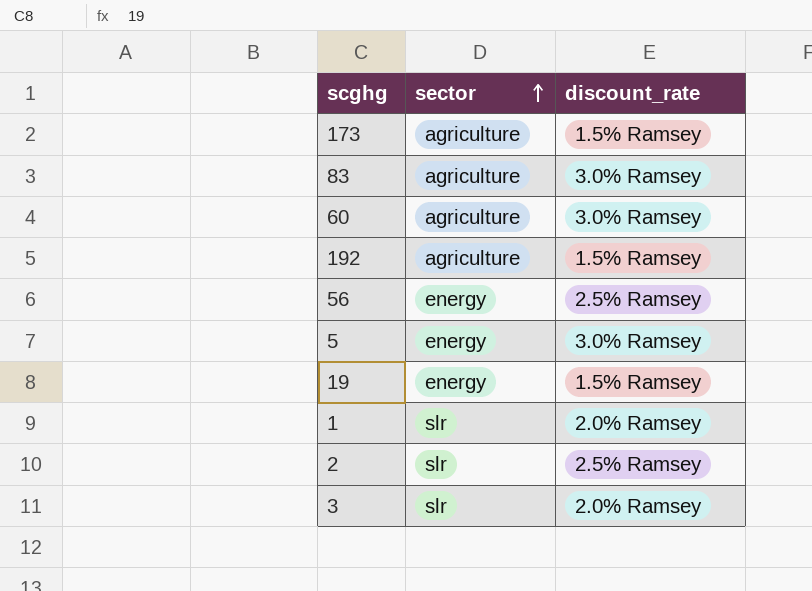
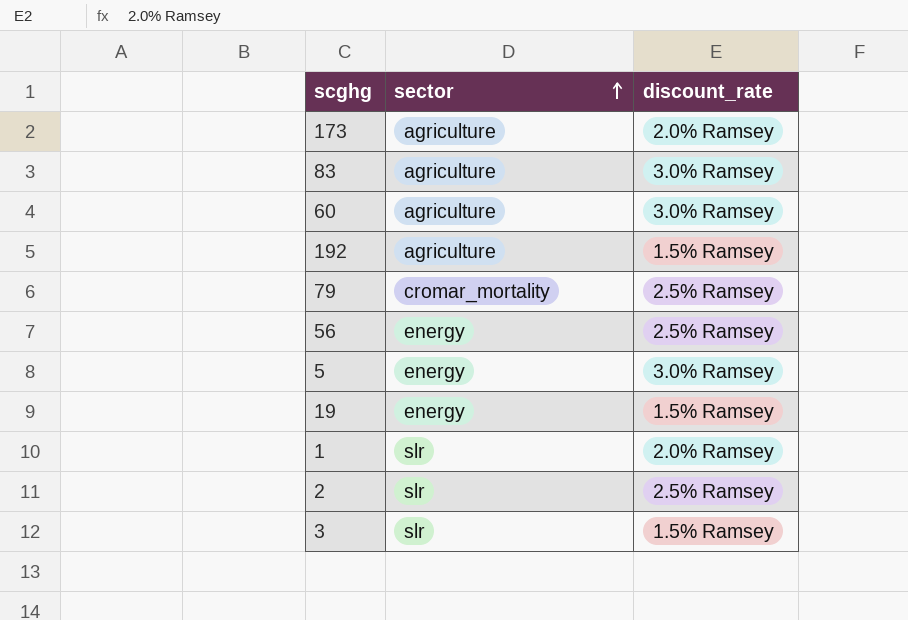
173 | discount_rate: 1.5% Ramsey -> 2.0% Ramsey
row 79: none -> cromar_mortality | 2.5% Ramsey
3 | discount_rate: 2.0% Ramsey -> 1.5% Ramsey

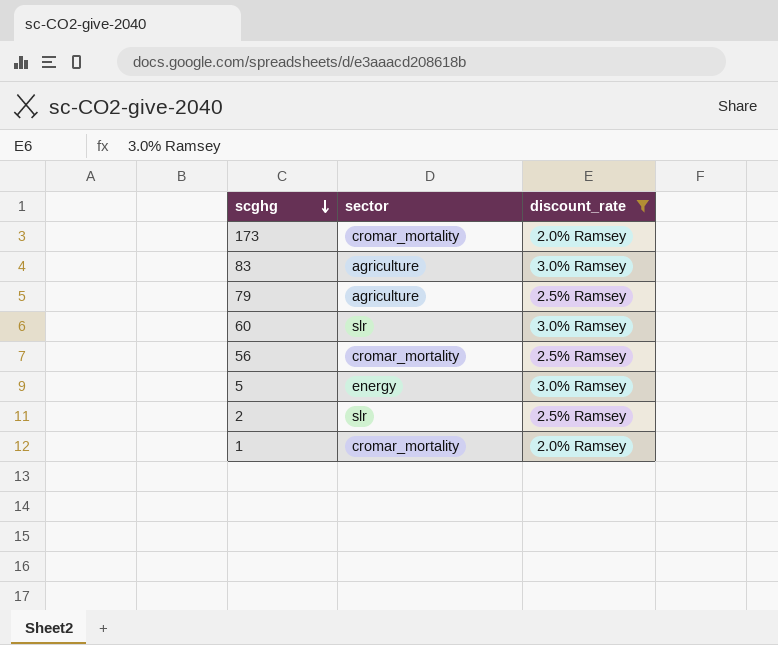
filter: none -> discount_rate != 1.5% Ramsey
row order: sector ascending -> scghg descending
173 | sector: agriculture -> cromar_mortality
79 | sector: cromar_mortality -> agriculture
60 | sector: agriculture -> slr
56 | sector: energy -> cromar_mortality
1 | sector: slr -> cromar_mortality

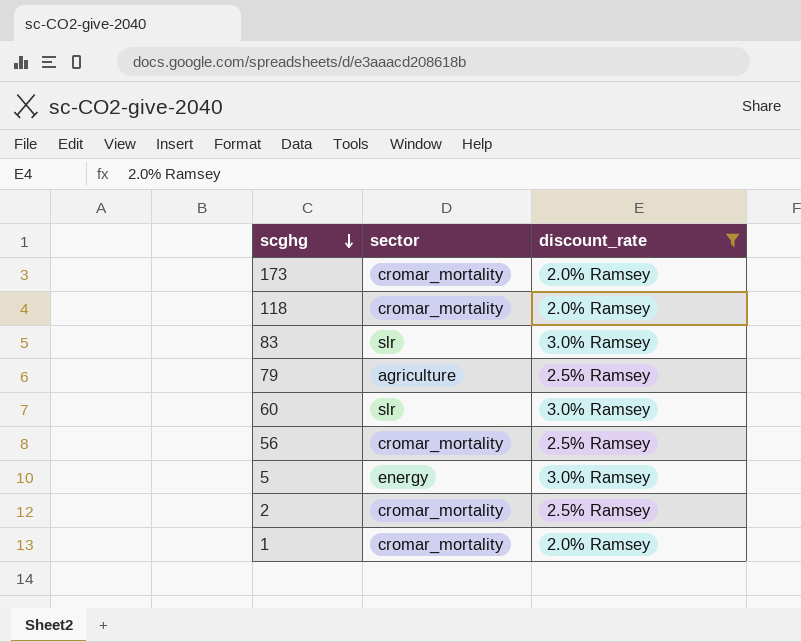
row 118: none -> cromar_mortality | 2.0% Ramsey
83 | sector: agriculture -> slr
2 | sector: slr -> cromar_mortality

